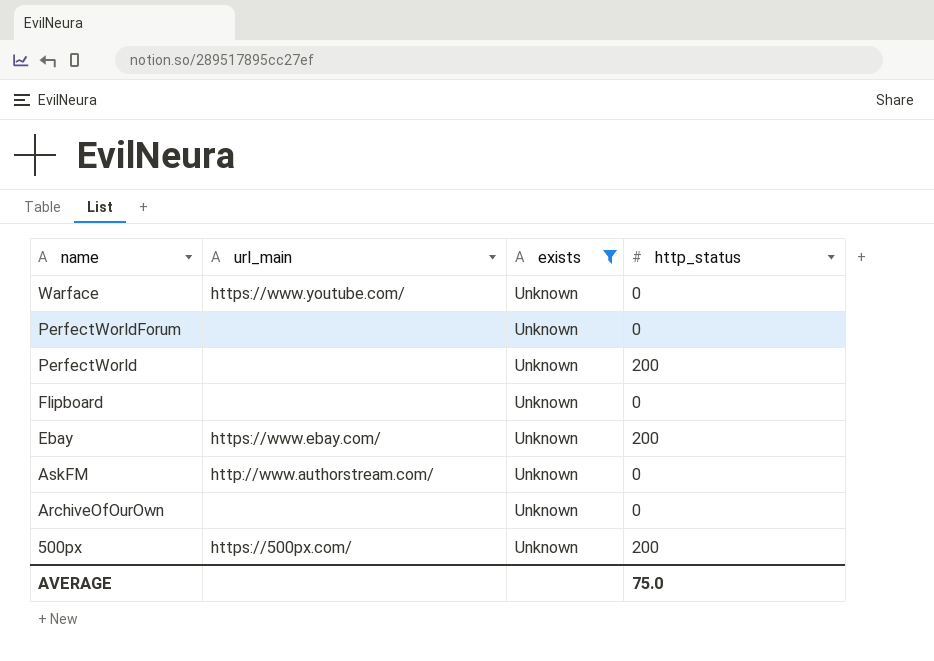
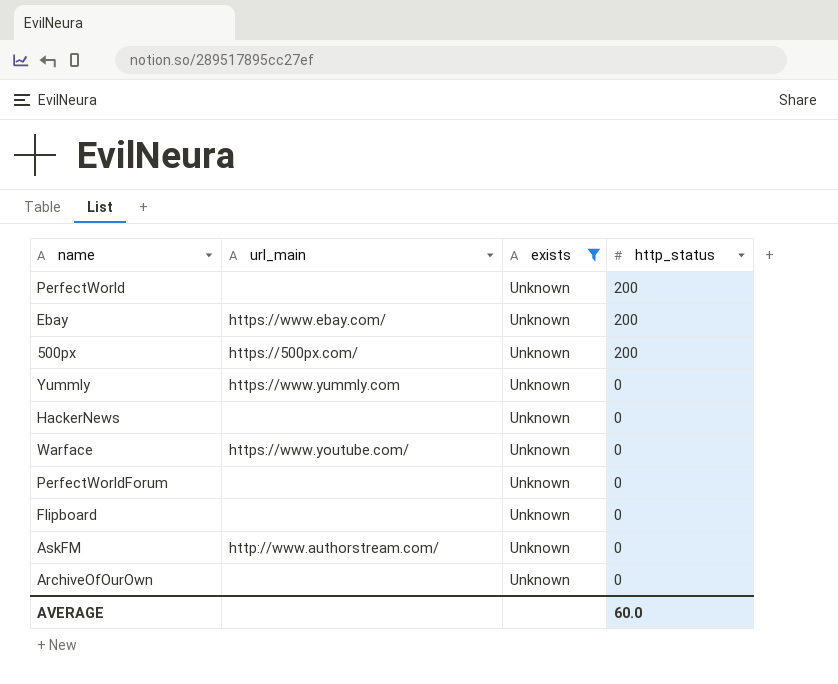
row order: name descending -> http_status descending
row Yummly: none -> https://www.yummly.com | Unknown | 0
row HackerNews: none -> none | Unknown | 0
AVERAGE | http_status: 75.0 -> 60.0

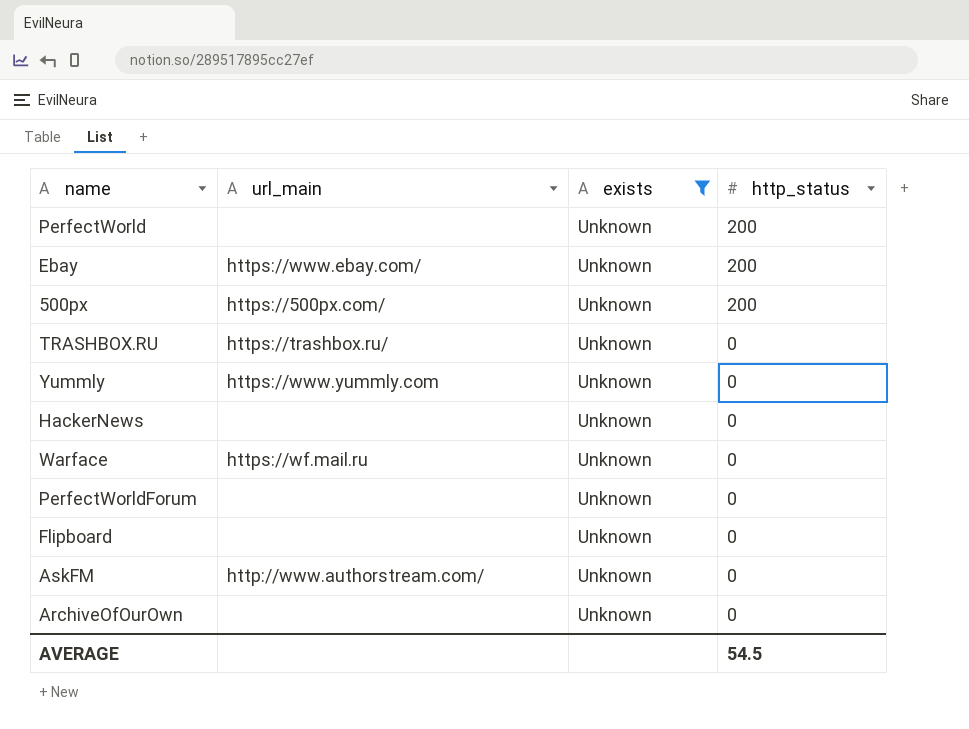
row TRASHBOX.RU: none -> https://trashbox.ru/ | Unknown | 0
Warface | url_main: https://www.youtube.com/ -> https://wf.mail.ru
AVERAGE | http_status: 60.0 -> 54.5

